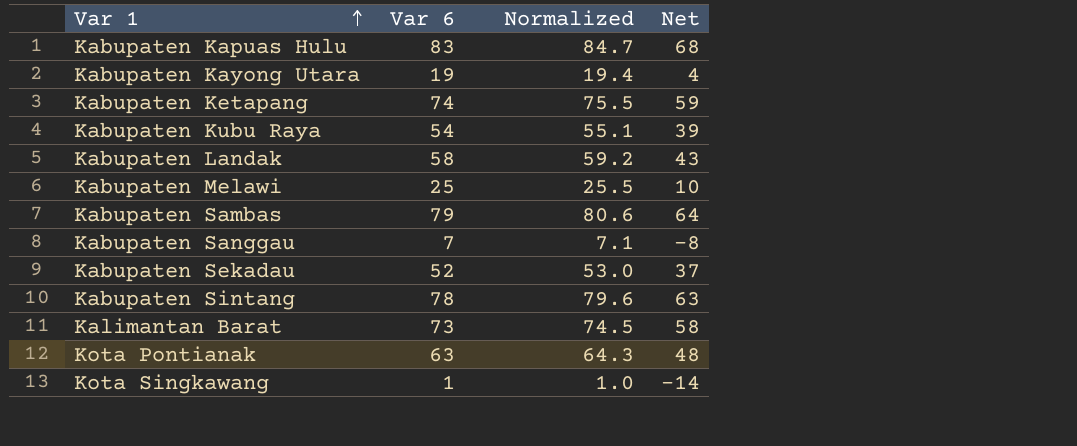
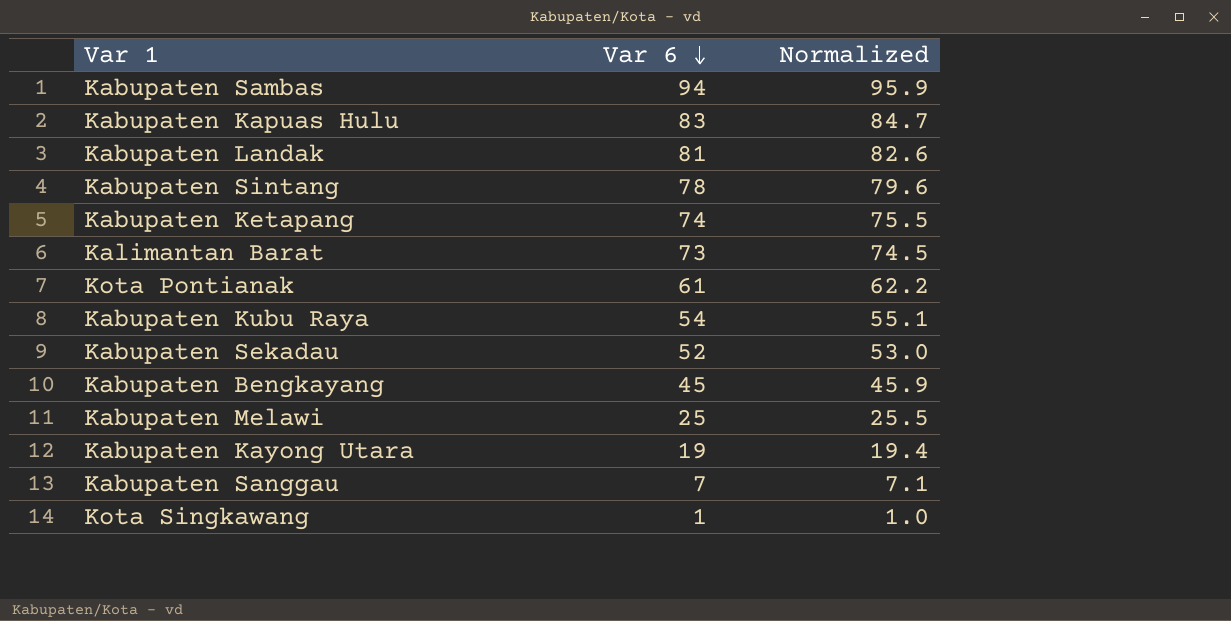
row order: Var 1 ascending -> Var 6 descending
column Net | formula: [Var 6] - 15 -> none
Kabupaten Sambas | Var 6: 79 -> 94
Kabupaten Sambas | Normalized: 80.6 -> 95.9
Kabupaten Landak | Var 6: 58 -> 81
Kabupaten Landak | Normalized: 59.2 -> 82.6
Kota Pontianak | Var 6: 63 -> 61
Kota Pontianak | Normalized: 64.3 -> 62.2
row Kabupaten Bengkayang: none -> 45 | 45.9

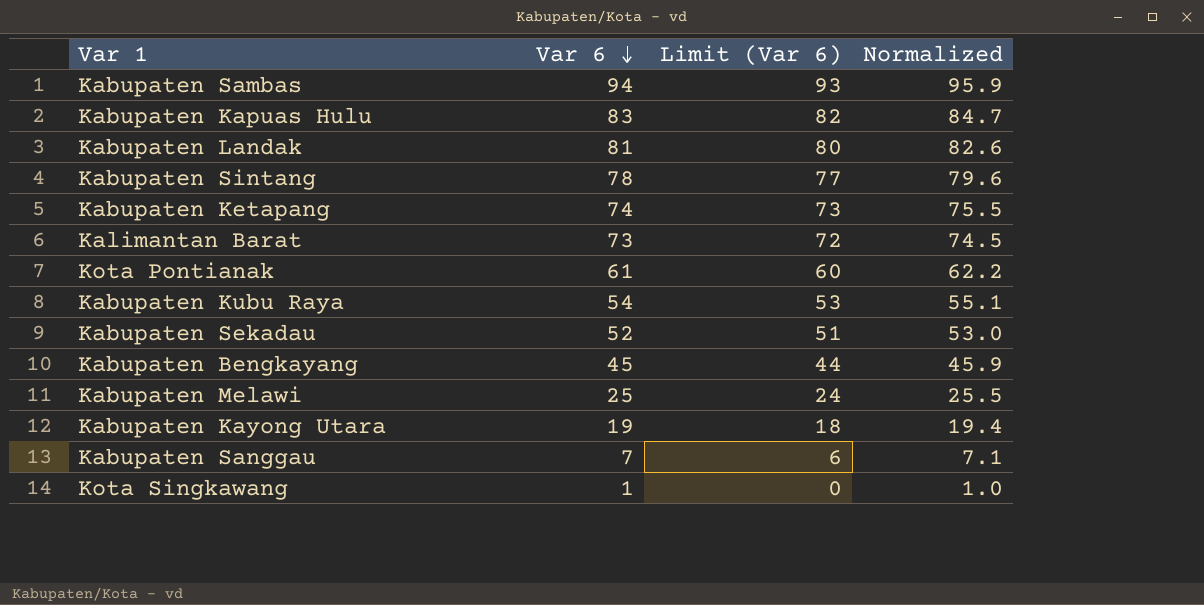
column Limit (Var 6) | formula: none -> [Var 6] - 1

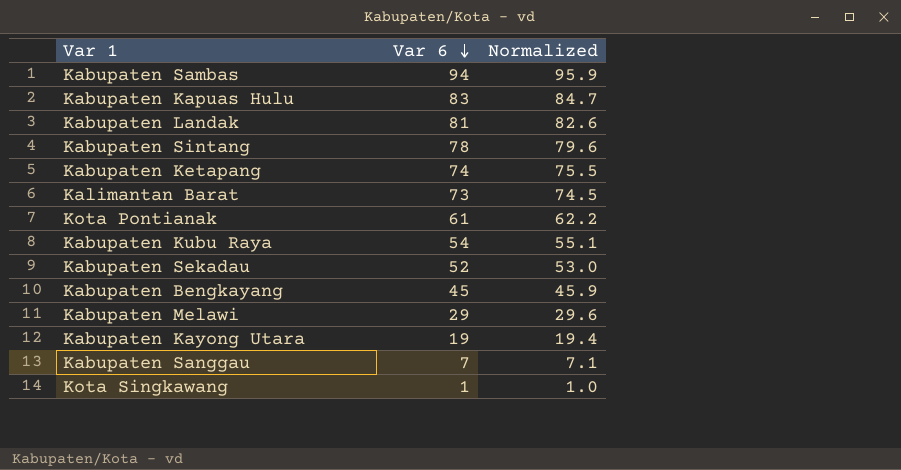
column Limit (Var 6) | formula: [Var 6] - 1 -> none
Kabupaten Melawi | Var 6: 25 -> 29
Kabupaten Melawi | Normalized: 25.5 -> 29.6

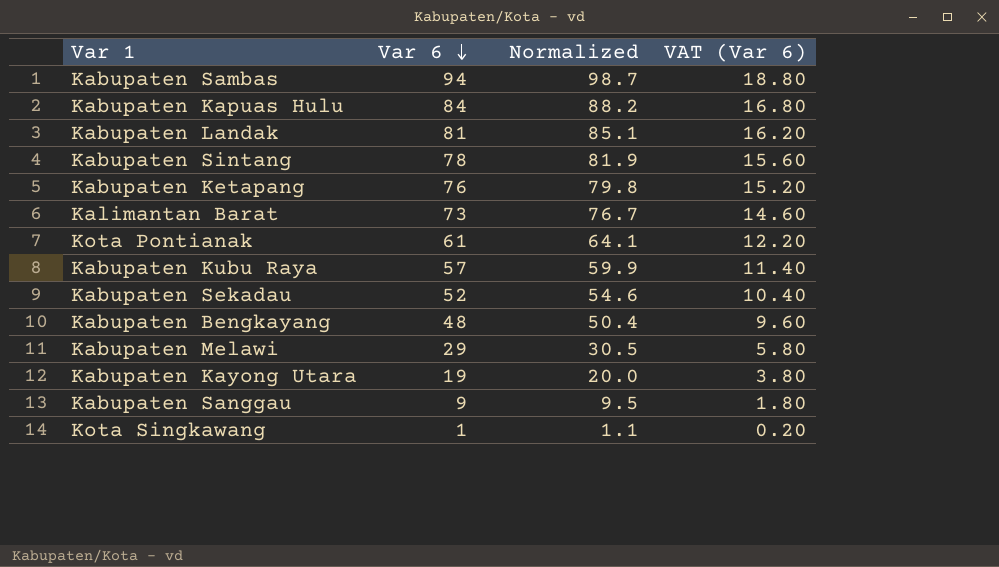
column Normalized | formula: [Var 6] * 1.02 -> [Var 6] * 1.05
column VAT (Var 6) | formula: none -> [Var 6] * 0.2
Kabupaten Kapuas Hulu | Var 6: 83 -> 84
Kabupaten Ketapang | Var 6: 74 -> 76
Kabupaten Kubu Raya | Var 6: 54 -> 57
Kabupaten Bengkayang | Var 6: 45 -> 48
Kabupaten Sanggau | Var 6: 7 -> 9

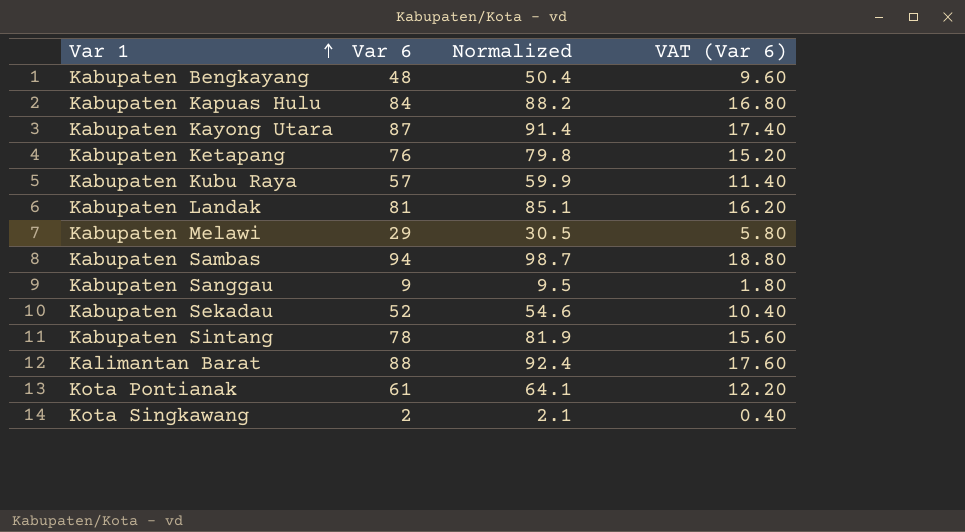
row order: Var 6 descending -> Var 1 ascending
Kabupaten Kayong Utara | Var 6: 19 -> 87
Kabupaten Kayong Utara | Normalized: 20.0 -> 91.4
Kabupaten Kayong Utara | VAT (Var 6): 3.80 -> 17.40
Kalimantan Barat | Var 6: 73 -> 88
Kalimantan Barat | Normalized: 76.7 -> 92.4
Kalimantan Barat | VAT (Var 6): 14.60 -> 17.60
Kota Singkawang | Var 6: 1 -> 2
Kota Singkawang | Normalized: 1.1 -> 2.1
Kota Singkawang | VAT (Var 6): 0.20 -> 0.40

